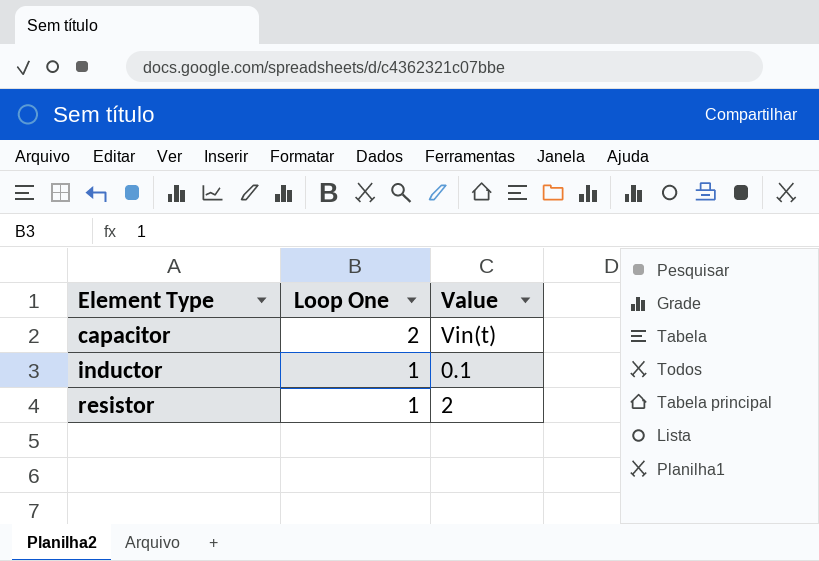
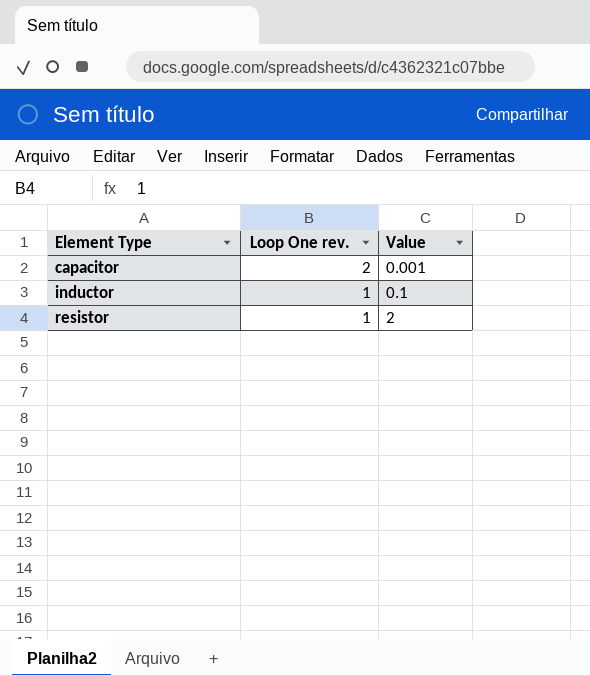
column name: Loop One -> Loop One rev.
capacitor | Value: Vin(t) -> 0.001

